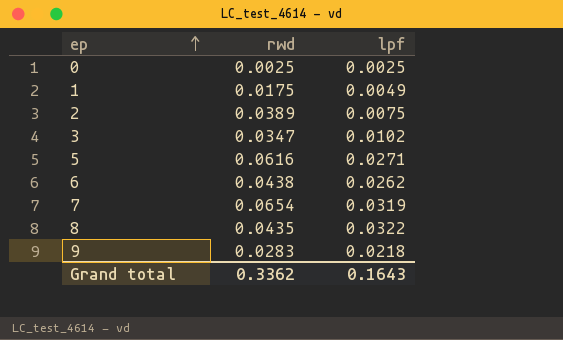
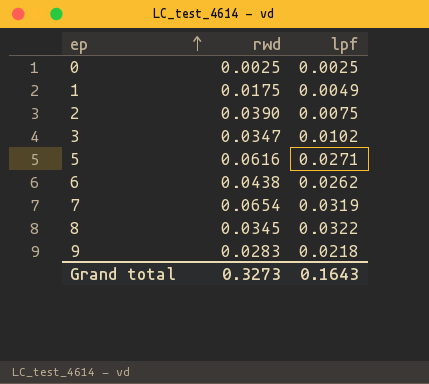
2 | rwd: 0.0389 -> 0.0390
8 | rwd: 0.0435 -> 0.0345
Grand total | rwd: 0.3362 -> 0.3273

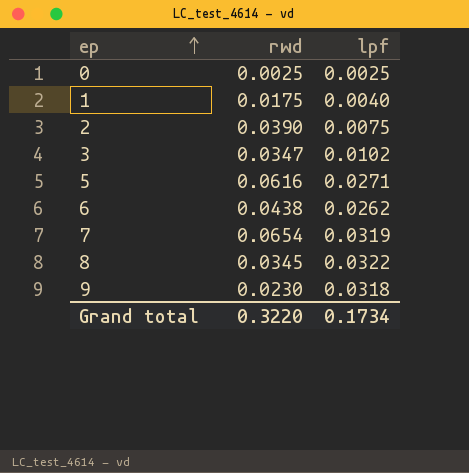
1 | lpf: 0.0049 -> 0.0040
9 | rwd: 0.0283 -> 0.0230
9 | lpf: 0.0218 -> 0.0318
Grand total | rwd: 0.3273 -> 0.3220
Grand total | lpf: 0.1643 -> 0.1734

